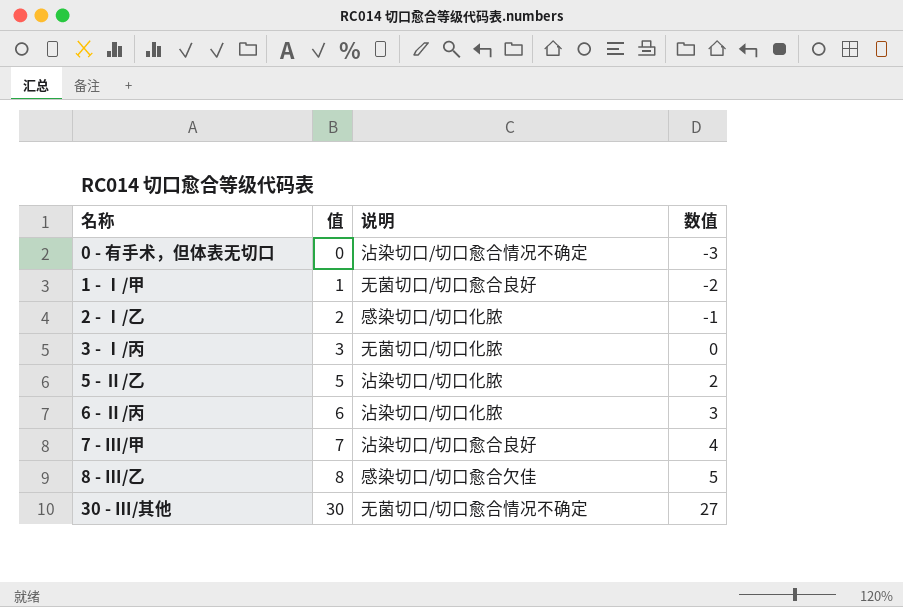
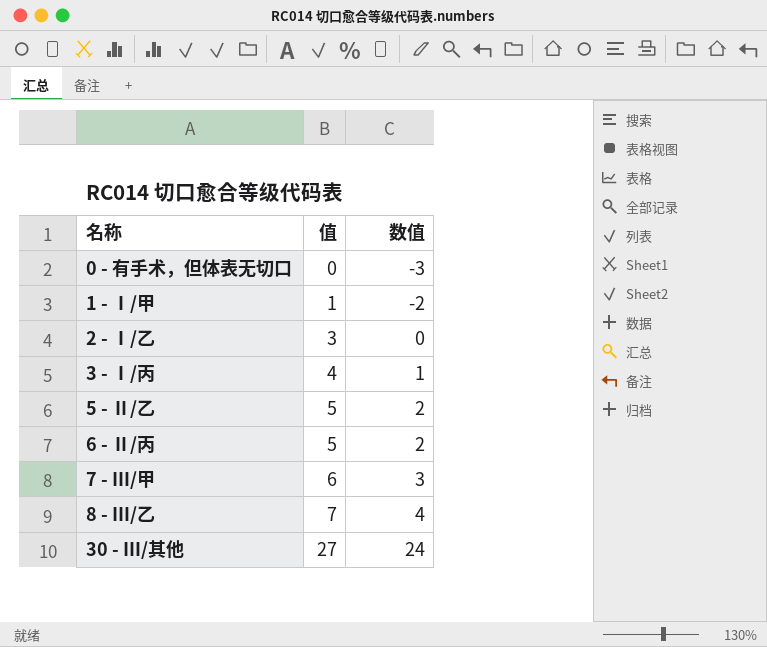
column 说明 | position: 3 -> none
2 - Ⅰ/乙 | 值: 2 -> 3
2 - Ⅰ/乙 | 数值: -1 -> 0
3 - Ⅰ/丙 | 值: 3 -> 4
3 - Ⅰ/丙 | 数值: 0 -> 1
6 - Ⅱ/丙 | 值: 6 -> 5
6 - Ⅱ/丙 | 数值: 3 -> 2
7 - Ⅲ/甲 | 值: 7 -> 6
7 - Ⅲ/甲 | 数值: 4 -> 3
8 - Ⅲ/乙 | 值: 8 -> 7
8 - Ⅲ/乙 | 数值: 5 -> 4
30 - Ⅲ/其他 | 值: 30 -> 27
30 - Ⅲ/其他 | 数值: 27 -> 24

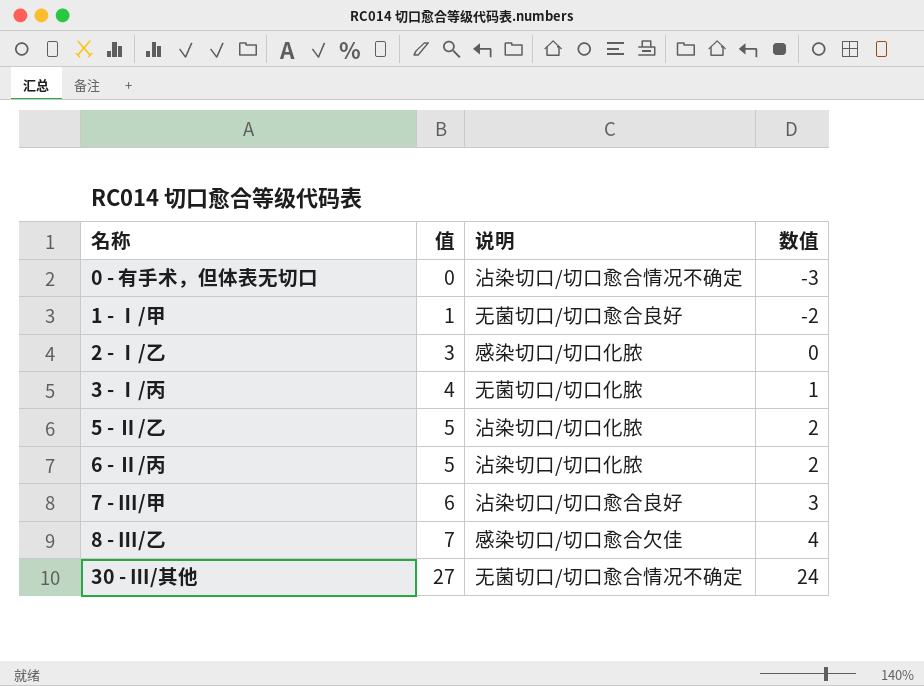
column 说明 | position: none -> 3

